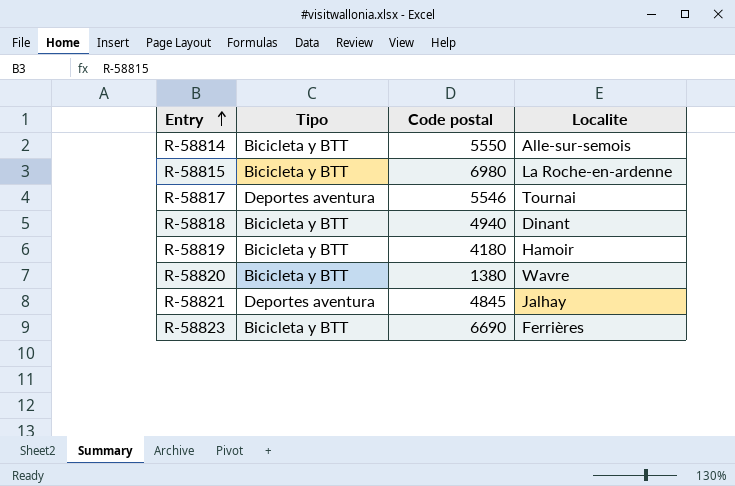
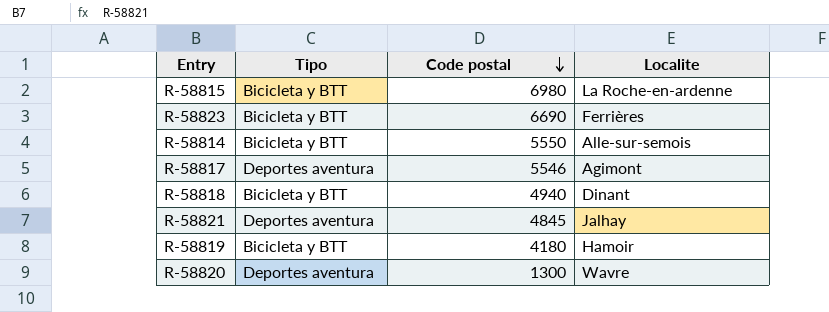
row order: Entry ascending -> Code postal descending
R-58817 | Localite: Tournai -> Agimont
R-58820 | Tipo: Bicicleta y BTT -> Deportes aventura
R-58820 | Code postal: 1380 -> 1300

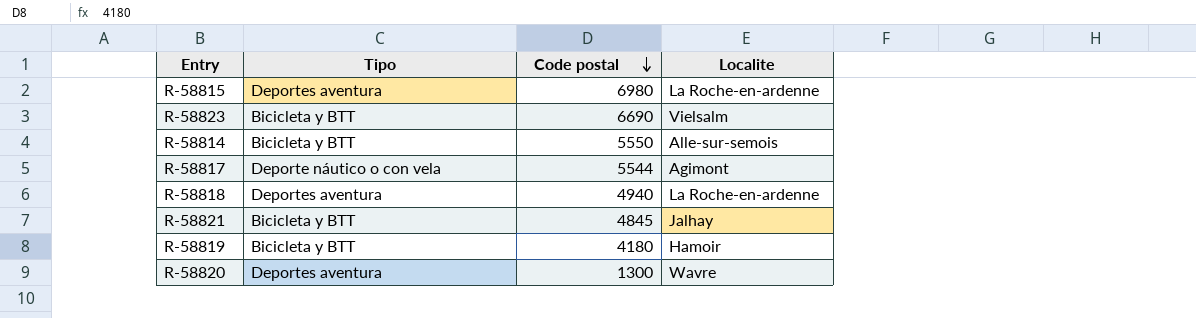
R-58815 | Tipo: Bicicleta y BTT -> Deportes aventura
R-58823 | Localite: Ferrières -> Vielsalm
R-58817 | Tipo: Deportes aventura -> Deporte náutico o con vela
R-58817 | Code postal: 5546 -> 5544
R-58818 | Tipo: Bicicleta y BTT -> Deportes aventura
R-58818 | Localite: Dinant -> La Roche-en-ardenne
R-58821 | Tipo: Deportes aventura -> Bicicleta y BTT

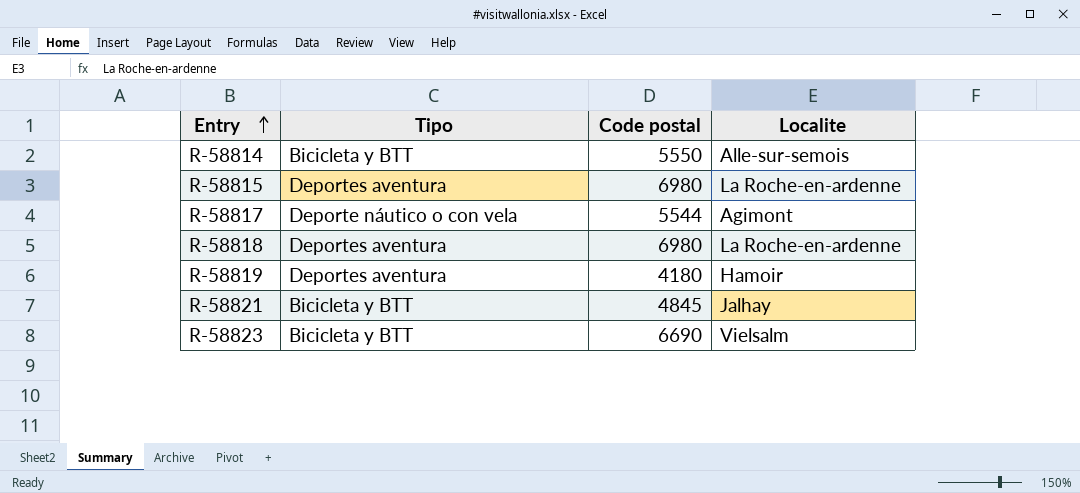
row order: Code postal descending -> Entry ascending
row R-58820: Deportes aventura | 1300 | Wavre -> none
R-58818 | Code postal: 4940 -> 6980
R-58819 | Tipo: Bicicleta y BTT -> Deportes aventura

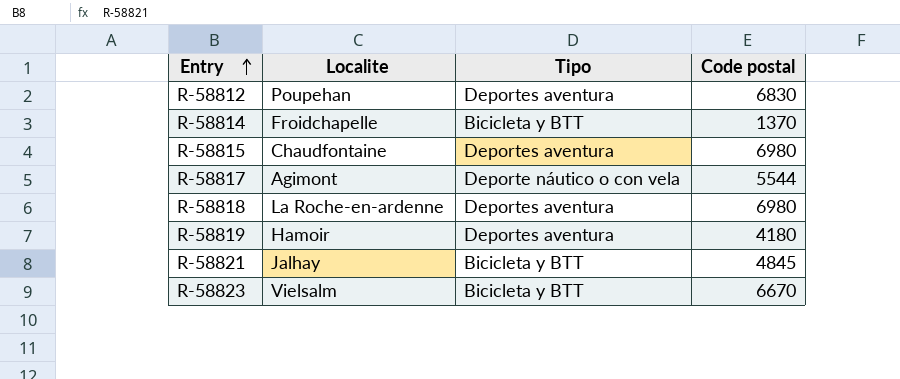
column Localite | position: 4 -> 2
row R-58812: none -> Poupehan | Deportes aventura | 6830
R-58814 | Localite: Alle-sur-semois -> Froidchapelle
R-58814 | Code postal: 5550 -> 1370
R-58815 | Localite: La Roche-en-ardenne -> Chaudfontaine
R-58823 | Code postal: 6690 -> 6670

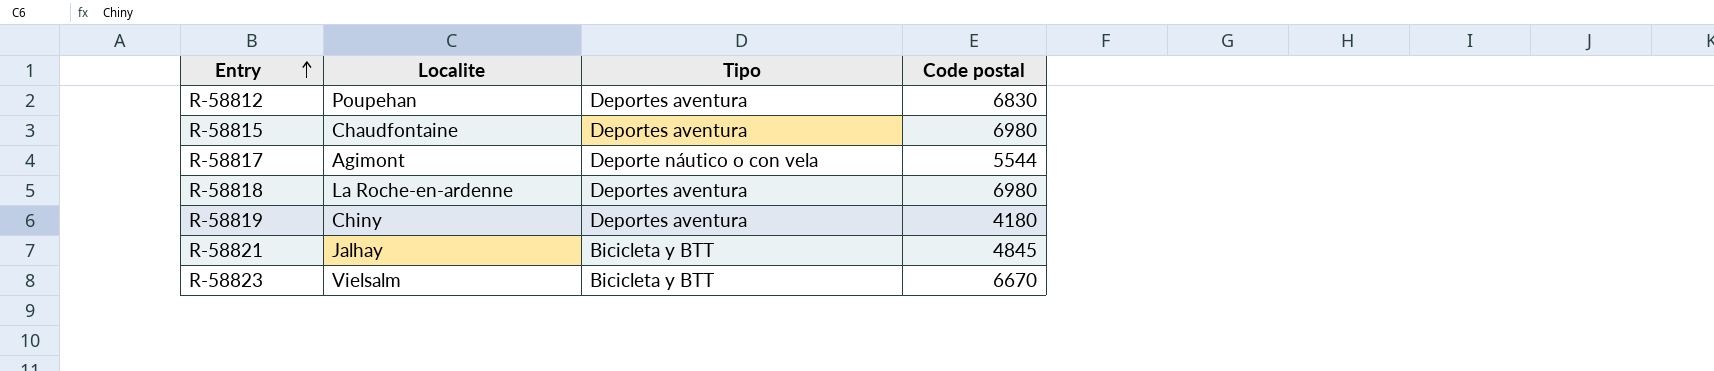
row R-58814: Froidchapelle | Bicicleta y BTT | 1370 -> none
R-58819 | Localite: Hamoir -> Chiny

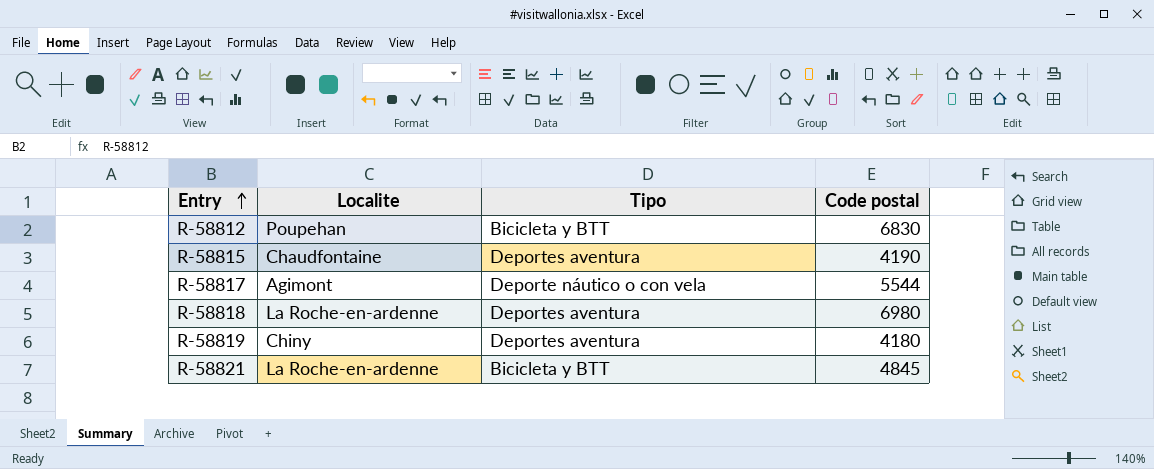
row R-58823: Vielsalm | Bicicleta y BTT | 6670 -> none
R-58812 | Tipo: Deportes aventura -> Bicicleta y BTT
R-58815 | Code postal: 6980 -> 4190
R-58821 | Localite: Jalhay -> La Roche-en-ardenne

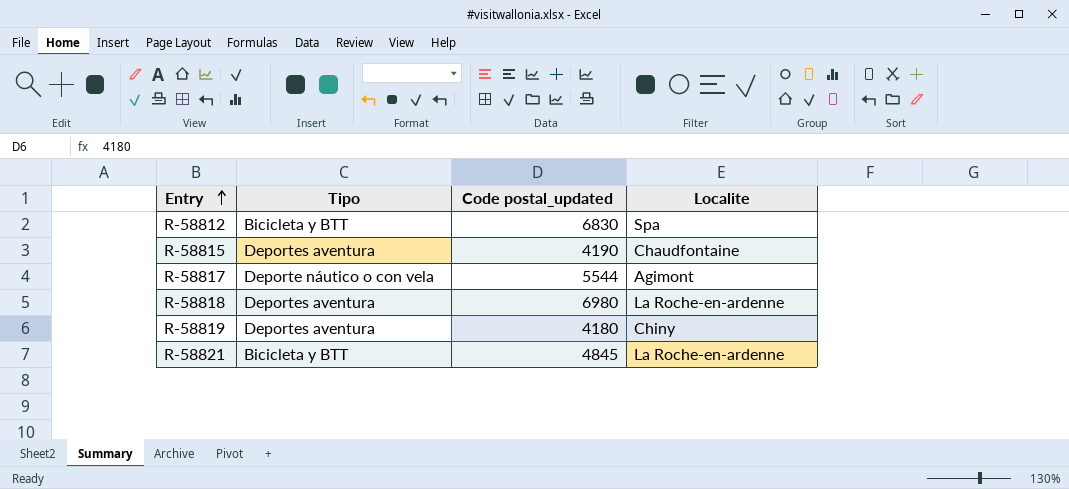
column name: Code postal -> Code postal_updated
column Localite | position: 2 -> 4
R-58812 | Localite: Poupehan -> Spa

